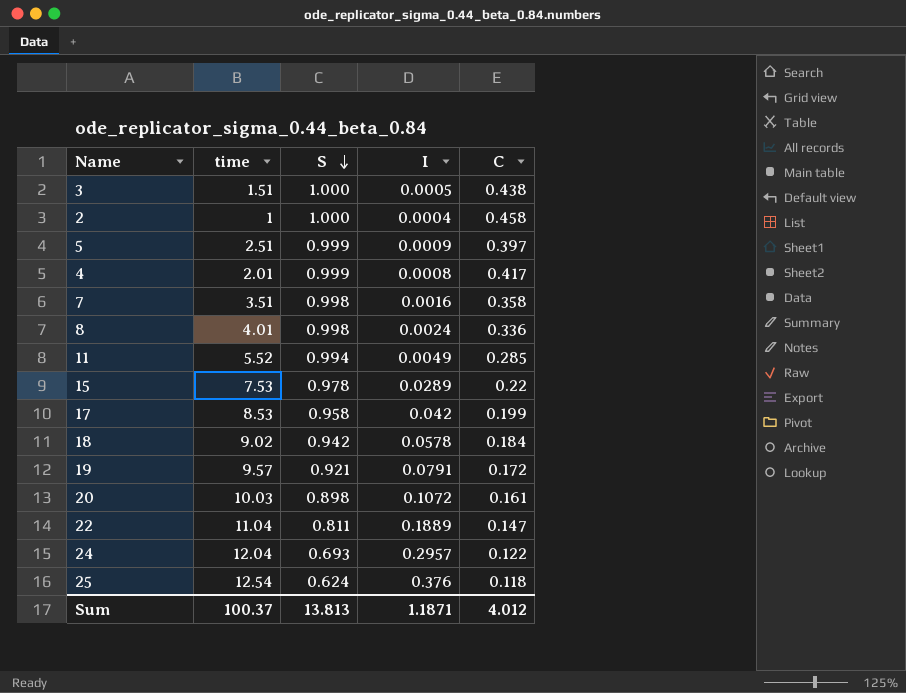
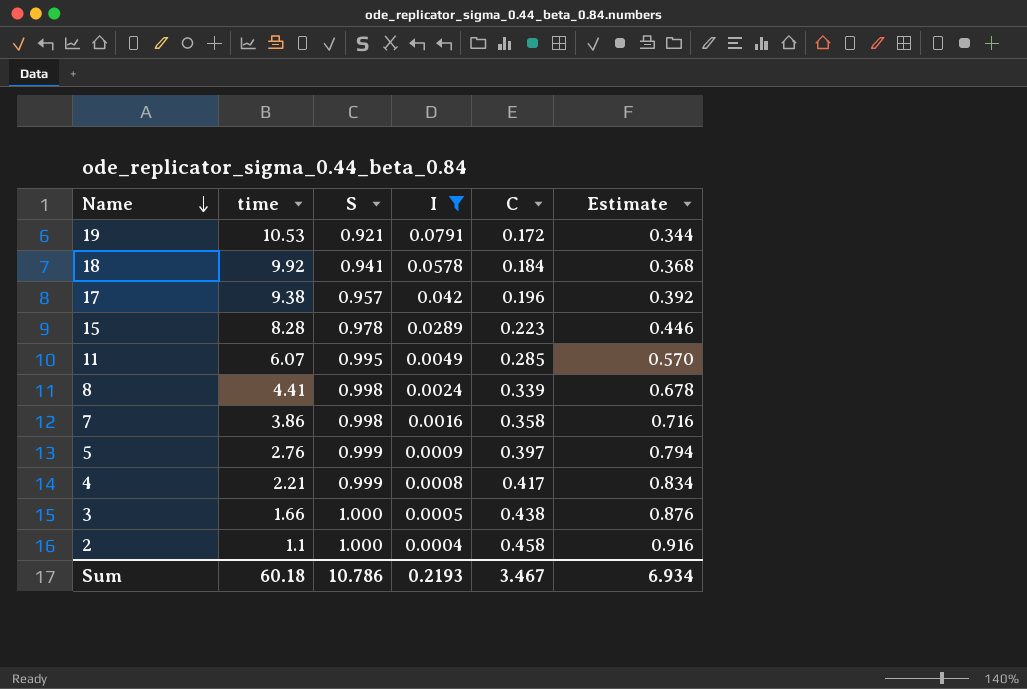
filter: none -> I <= 0.0791
row order: S descending -> Name descending
column Estimate | formula: none -> [C] * 2
19 | time: 9.57 -> 10.53
18 | time: 9.02 -> 9.92
18 | S: 0.942 -> 0.941
17 | time: 8.53 -> 9.38
17 | S: 0.958 -> 0.957
17 | C: 0.199 -> 0.196
15 | time: 7.53 -> 8.28
15 | C: 0.22 -> 0.223
11 | time: 5.52 -> 6.07
11 | S: 0.994 -> 0.995
8 | time: 4.01 -> 4.41
8 | C: 0.336 -> 0.339
7 | time: 3.51 -> 3.86
5 | time: 2.51 -> 2.76
4 | time: 2.01 -> 2.21
3 | time: 1.51 -> 1.66
2 | time: 1 -> 1.1
Sum | time: 100.37 -> 60.18
Sum | S: 13.813 -> 10.786
Sum | I: 1.1871 -> 0.2193
Sum | C: 4.012 -> 3.467

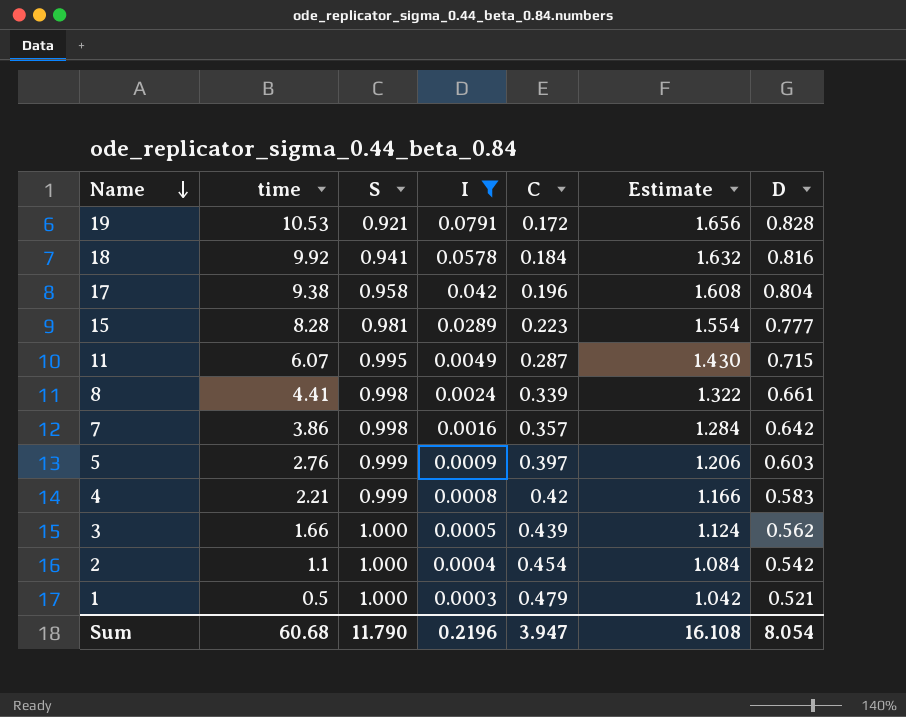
column Estimate | formula: [C] * 2 -> [D] * 2
column D | position: none -> 7
17 | S: 0.957 -> 0.958
15 | S: 0.978 -> 0.981
11 | C: 0.285 -> 0.287
7 | C: 0.358 -> 0.357
4 | C: 0.417 -> 0.42
3 | C: 0.438 -> 0.439
2 | C: 0.458 -> 0.454
row 1: none -> 0.5 | 1.000 | 0.0003 | 0.479 | 1.042 | 0.521
Sum | time: 60.18 -> 60.68
Sum | S: 10.786 -> 11.790
Sum | I: 0.2193 -> 0.2196
Sum | C: 3.467 -> 3.947
Sum | Estimate: 6.934 -> 16.108

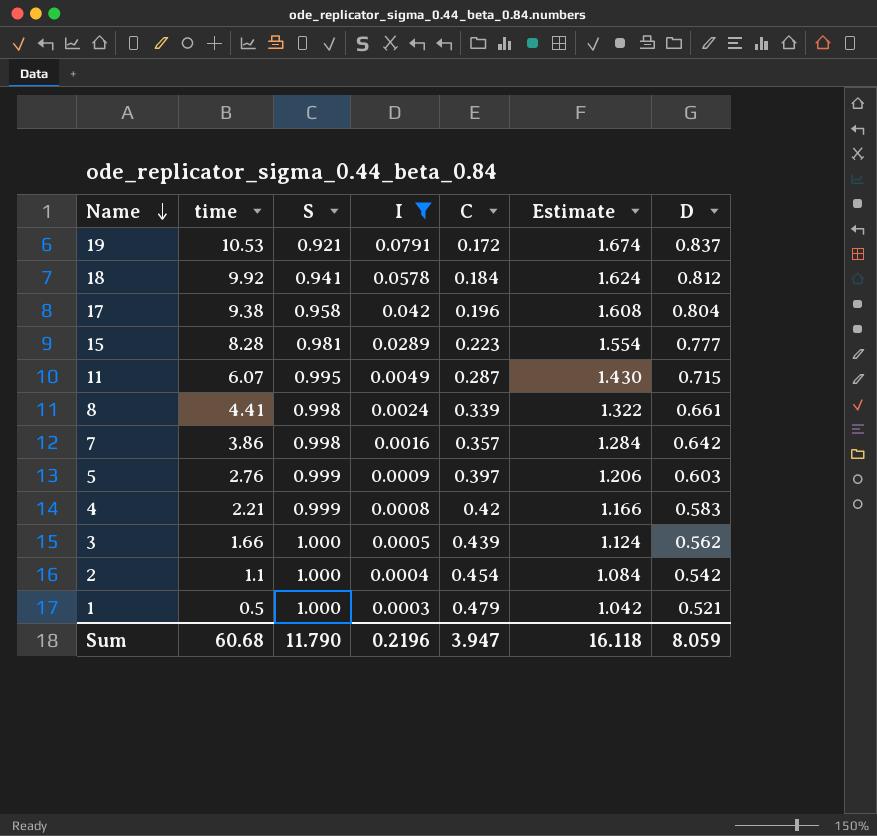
19 | Estimate: 1.656 -> 1.674
19 | D: 0.828 -> 0.837
18 | Estimate: 1.632 -> 1.624
18 | D: 0.816 -> 0.812
Sum | Estimate: 16.108 -> 16.118
Sum | D: 8.054 -> 8.059

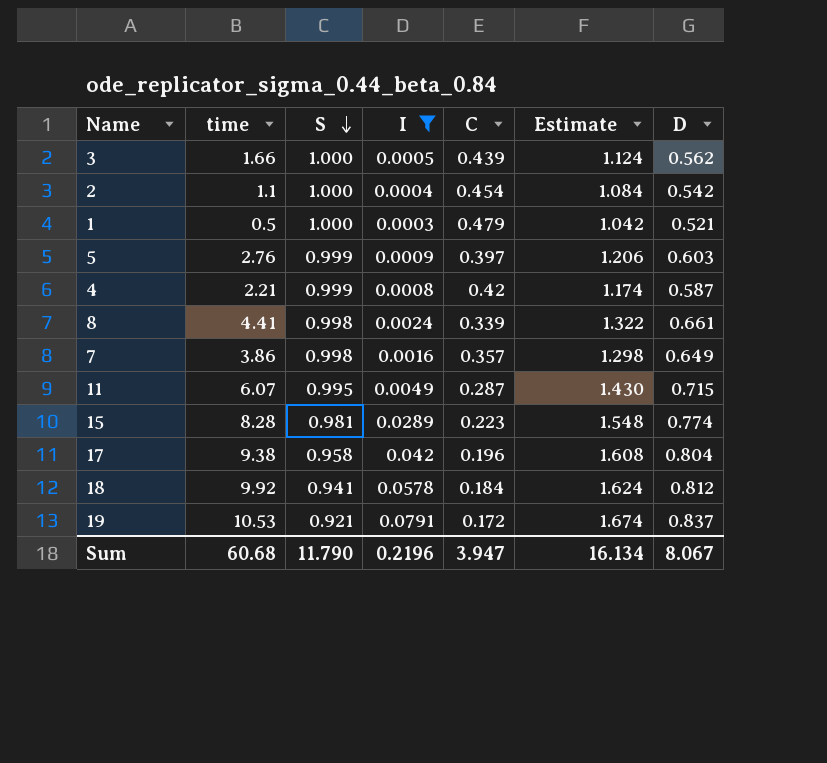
row order: Name descending -> S descending
4 | Estimate: 1.166 -> 1.174
4 | D: 0.583 -> 0.587
7 | Estimate: 1.284 -> 1.298
7 | D: 0.642 -> 0.649
15 | Estimate: 1.554 -> 1.548
15 | D: 0.777 -> 0.774
Sum | Estimate: 16.118 -> 16.134
Sum | D: 8.059 -> 8.067

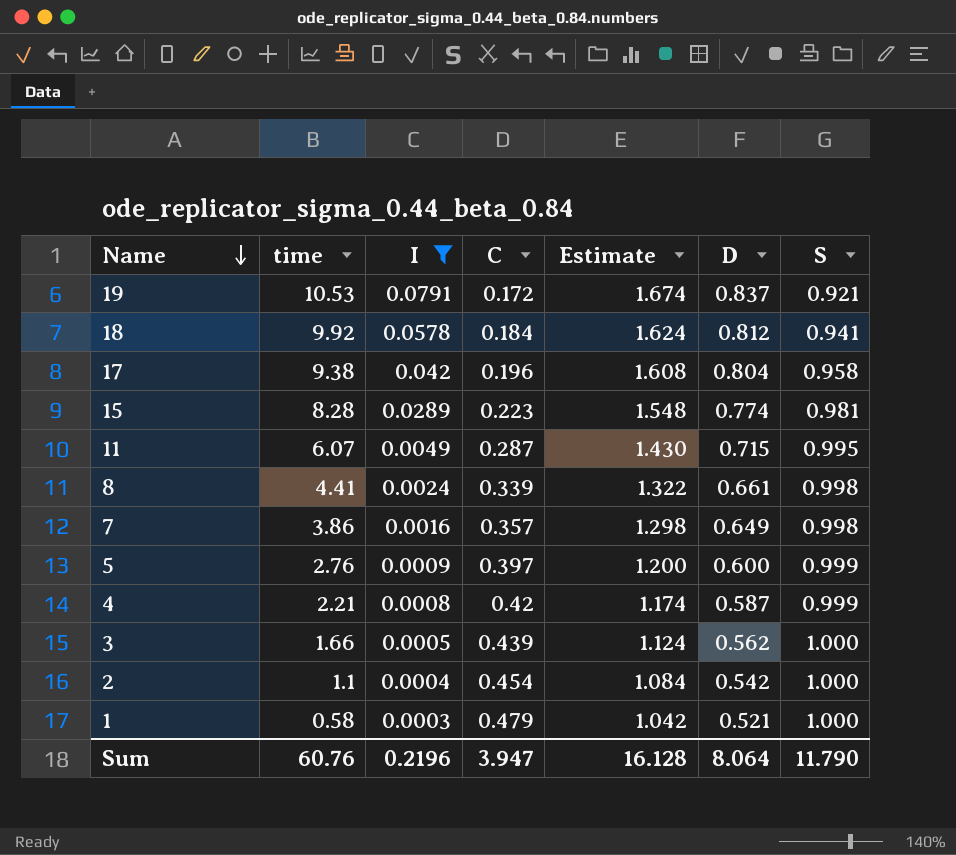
row order: S descending -> Name descending
column S | position: 3 -> 7
5 | Estimate: 1.206 -> 1.200
5 | D: 0.603 -> 0.600
1 | time: 0.5 -> 0.58
Sum | time: 60.68 -> 60.76
Sum | Estimate: 16.134 -> 16.128
Sum | D: 8.067 -> 8.064

